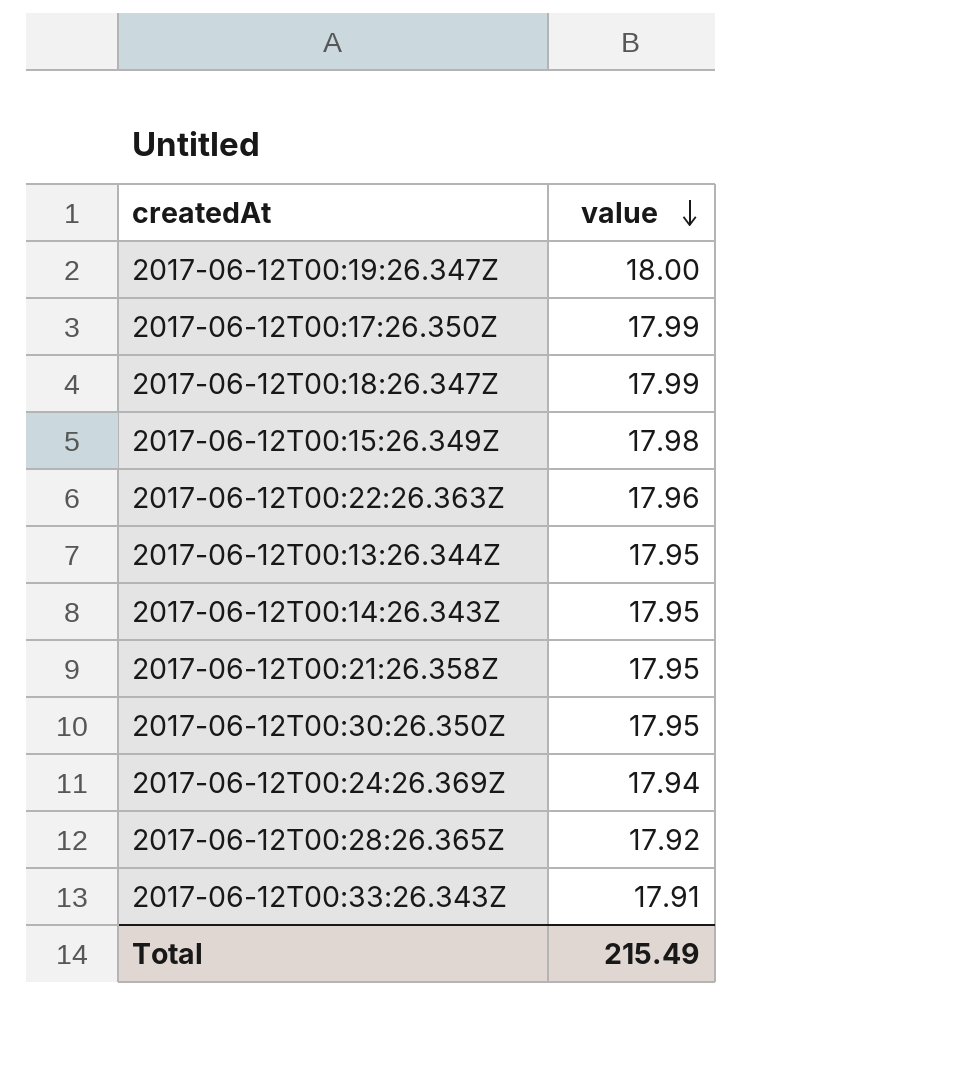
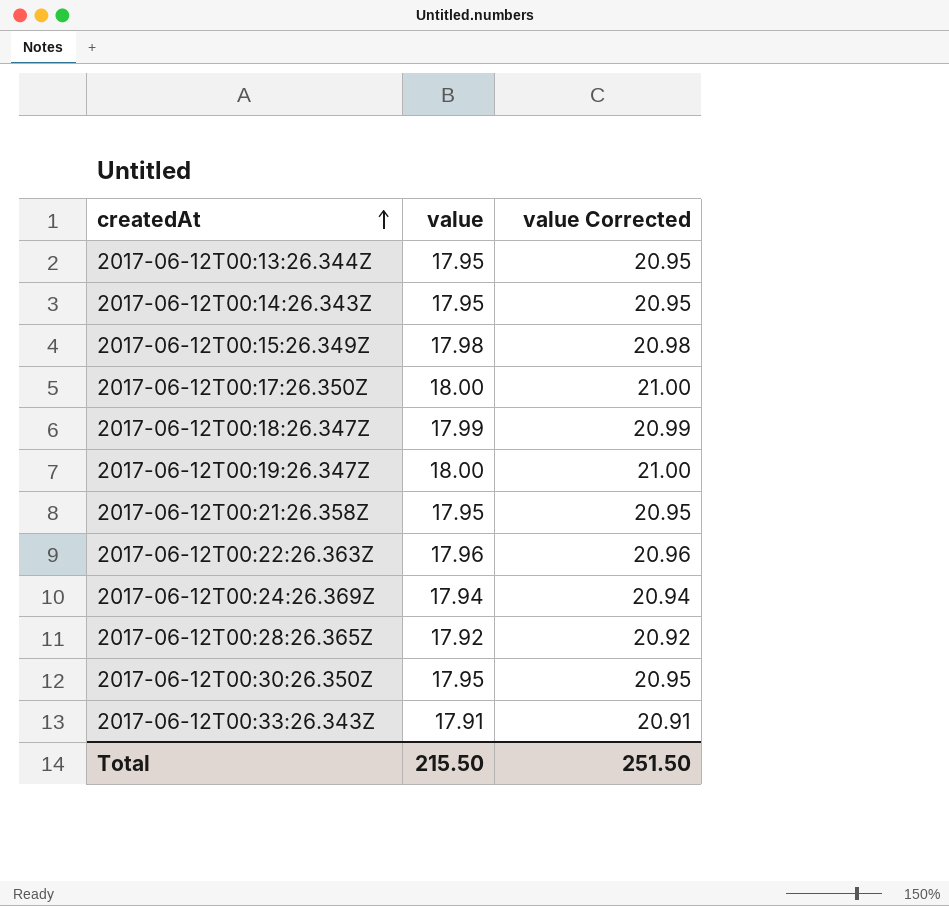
row order: value descending -> createdAt ascending
column value Corrected | formula: none -> [value] + 3
2017-06-12T00:17:26.350Z | value: 17.99 -> 18.00
Total | value: 215.49 -> 215.50

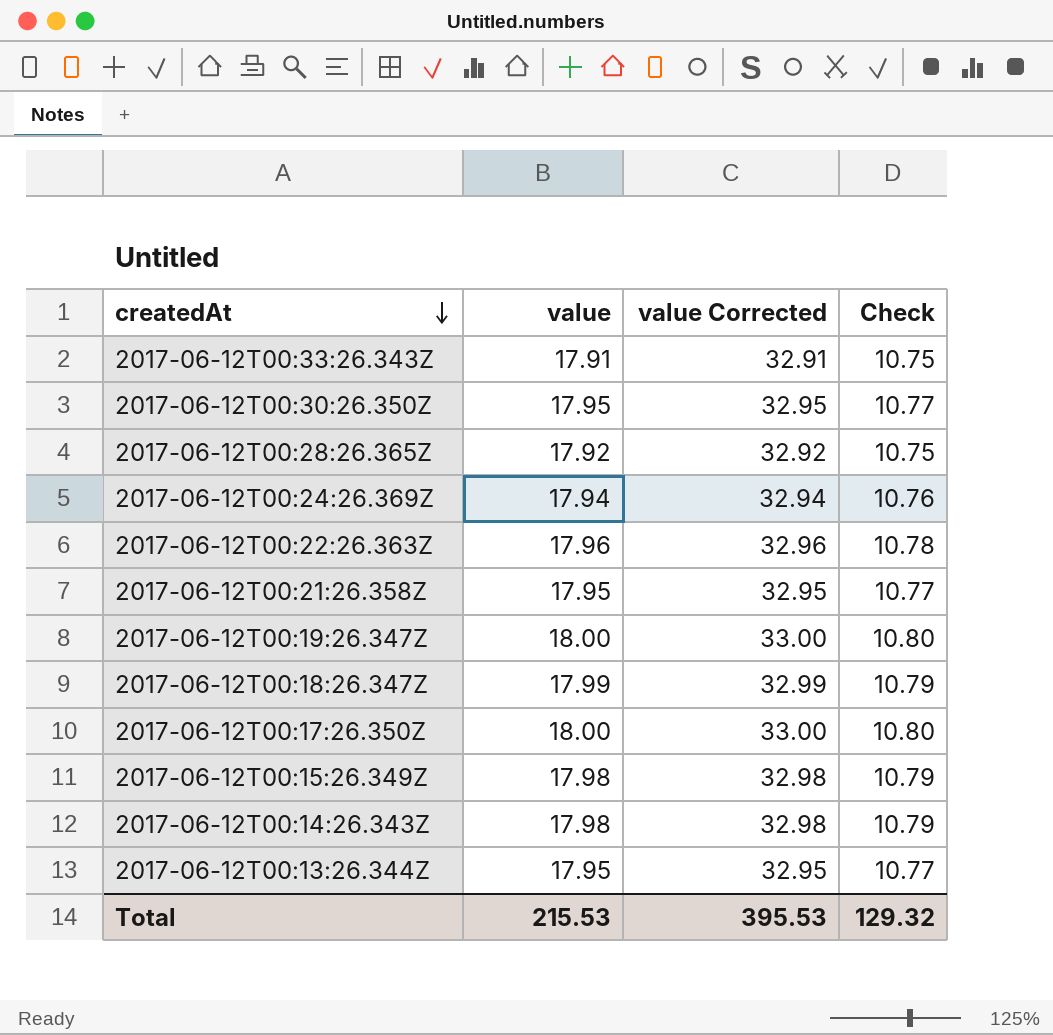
row order: createdAt ascending -> createdAt descending
column value Corrected | formula: [value] + 3 -> [value] + 15
column Check | formula: none -> [value] * 0.6
2017-06-12T00:14:26.343Z | value: 17.95 -> 17.98
Total | value: 215.50 -> 215.53
Total | value Corrected: 251.50 -> 395.53

